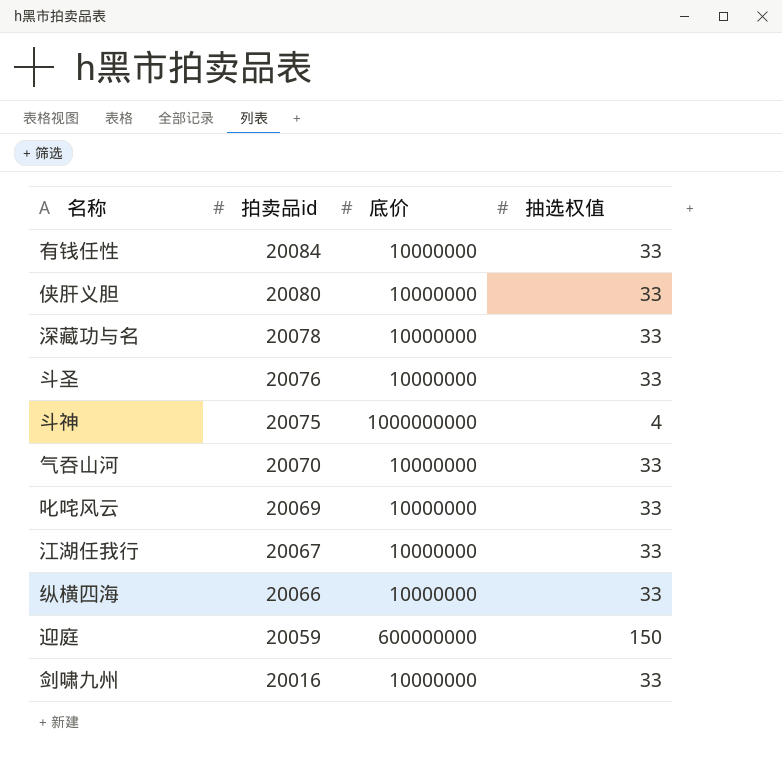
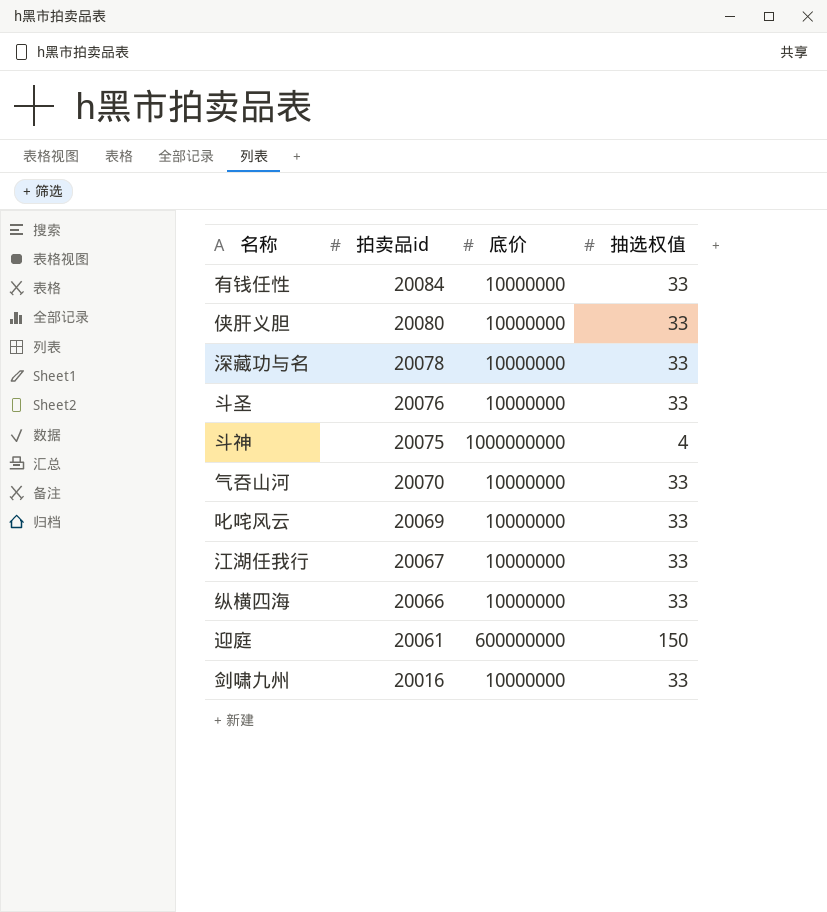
迎庭 | 拍卖品id: 20059 -> 20061

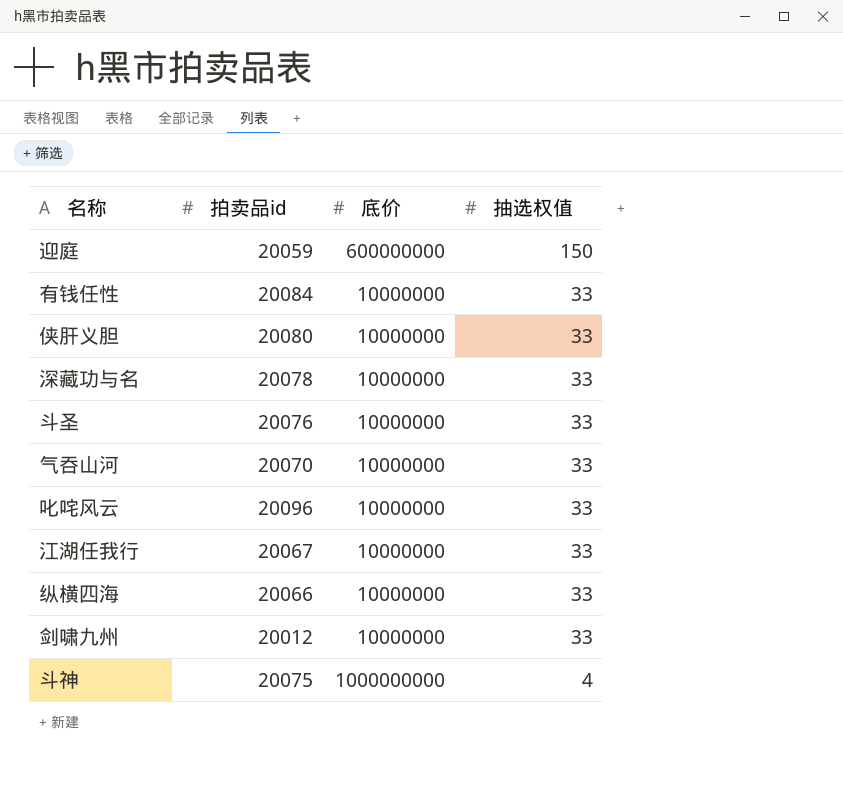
row order: 拍卖品id descending -> 抽选权值 descending
迎庭 | 拍卖品id: 20061 -> 20059
叱咤风云 | 拍卖品id: 20069 -> 20096
剑啸九州 | 拍卖品id: 20016 -> 20012

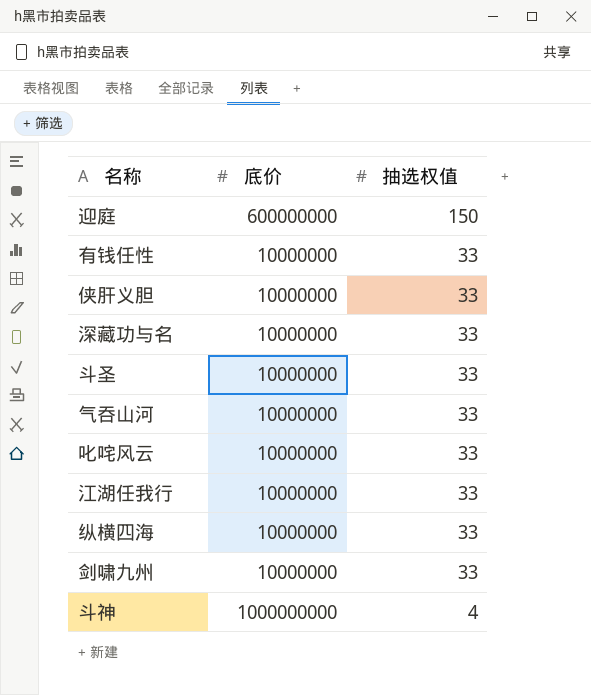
column 拍卖品id | position: 2 -> none

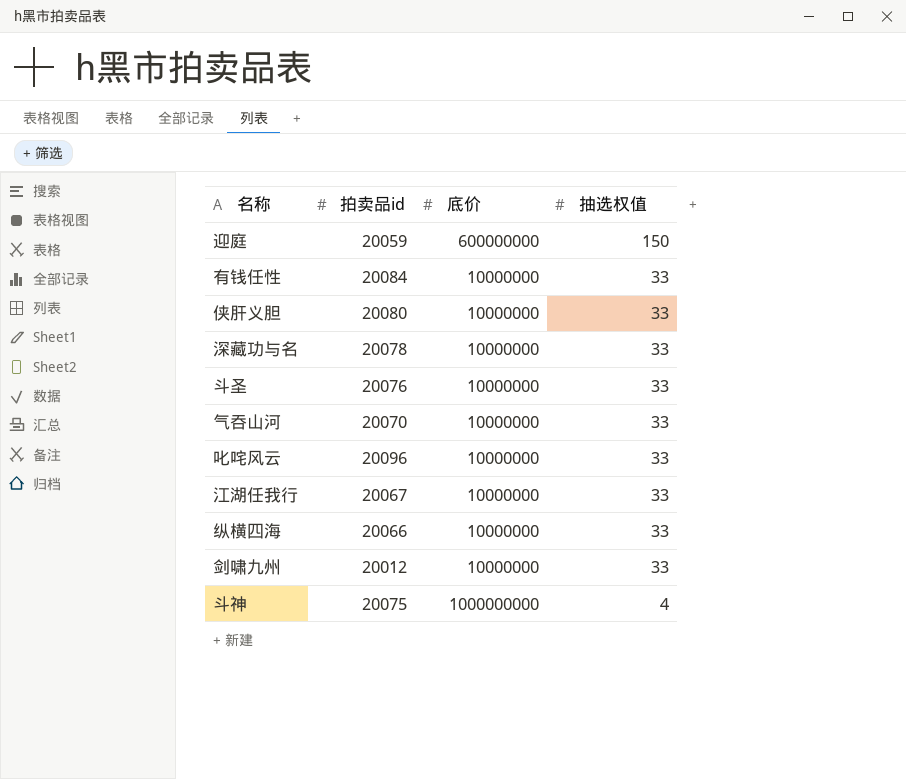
column 拍卖品id | position: none -> 2

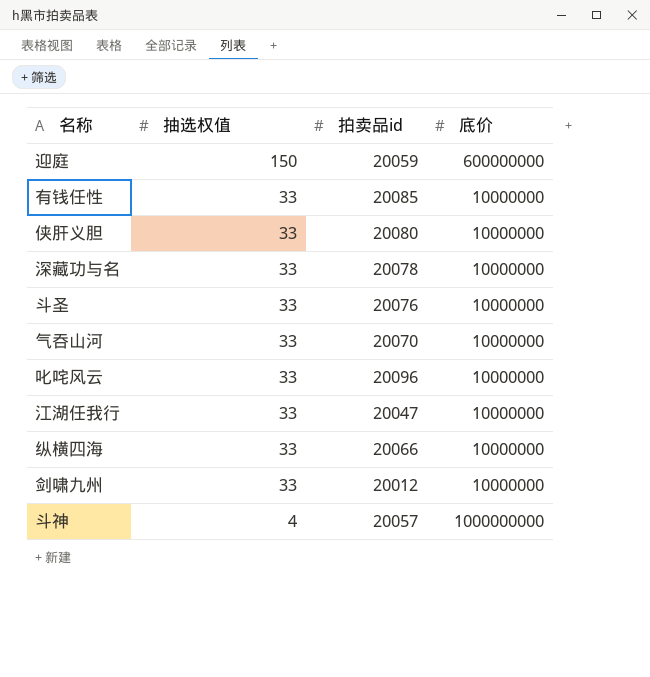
column 抽选权值 | position: 4 -> 2
有钱任性 | 拍卖品id: 20084 -> 20085
江湖任我行 | 拍卖品id: 20067 -> 20047
斗神 | 拍卖品id: 20075 -> 20057

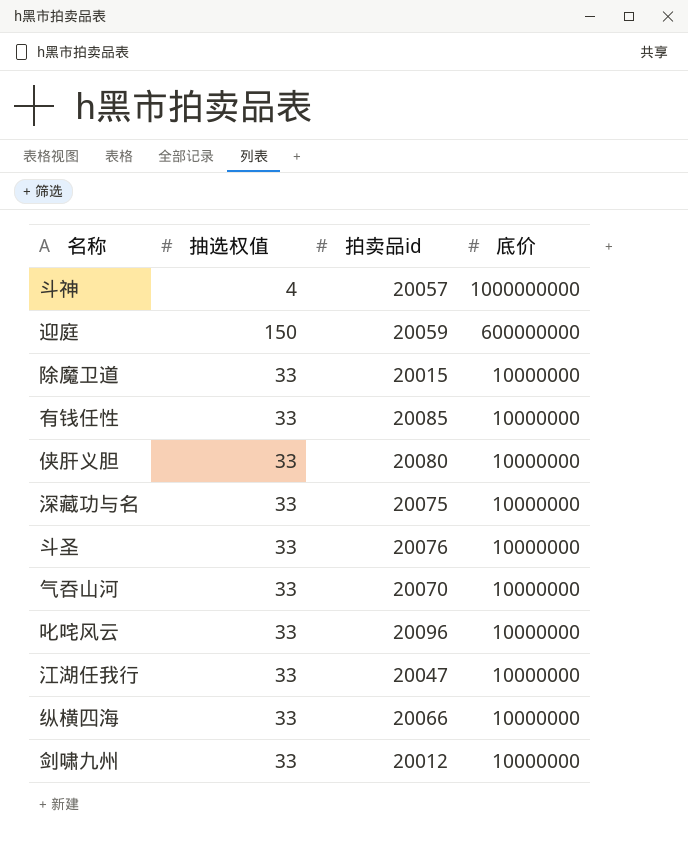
row order: 抽选权值 descending -> 底价 descending
row 除魔卫道: none -> 33 | 20015 | 10000000
深藏功与名 | 拍卖品id: 20078 -> 20075

